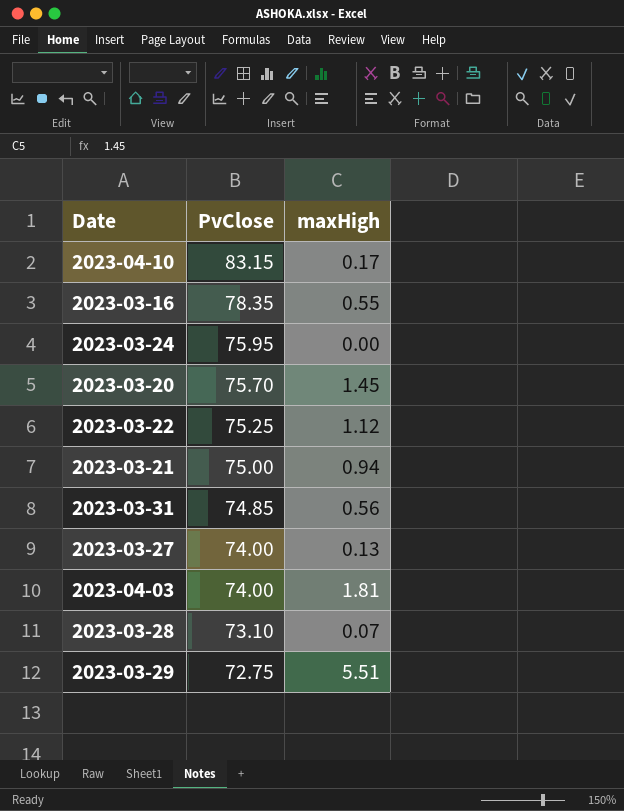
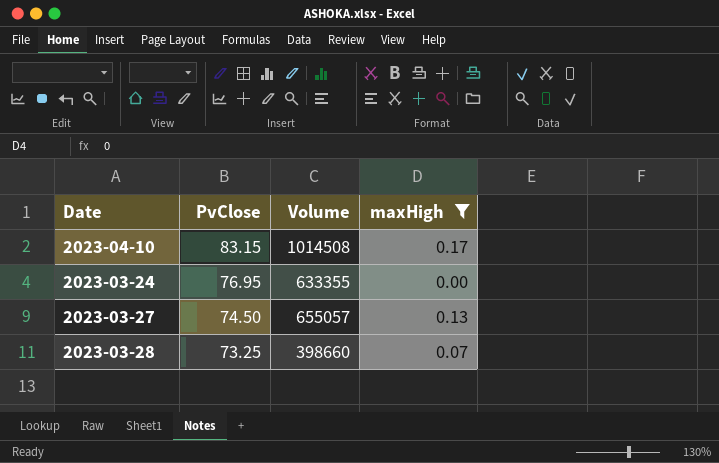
filter: none -> maxHigh <= 0.17
column Volume | position: none -> 3
2023-03-24 | PvClose: 75.95 -> 76.95
2023-03-27 | PvClose: 74.00 -> 74.50
2023-03-28 | PvClose: 73.10 -> 73.25

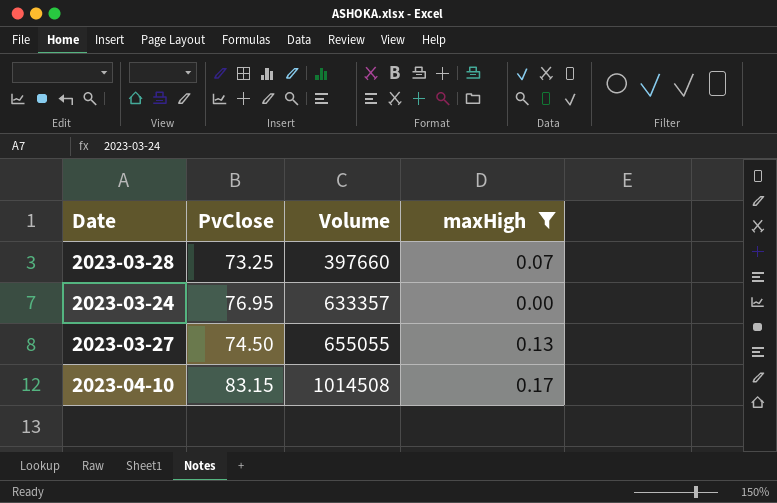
row order: PvClose descending -> Volume ascending
2023-03-28 | Volume: 398660 -> 397660
2023-03-24 | Volume: 633355 -> 633357
2023-03-27 | Volume: 655057 -> 655055

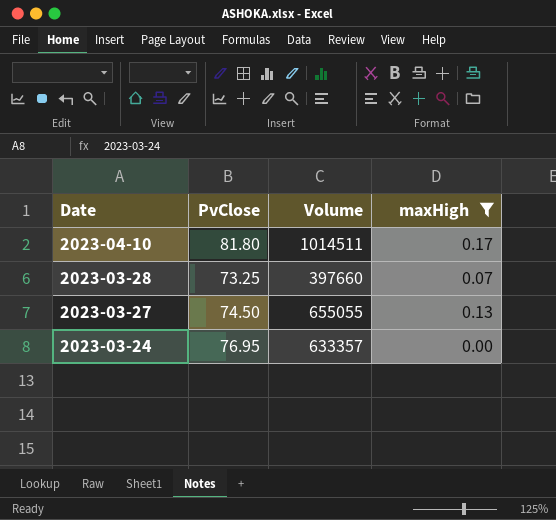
row order: Volume ascending -> Date descending
2023-04-10 | PvClose: 83.15 -> 81.80
2023-04-10 | Volume: 1014508 -> 1014511

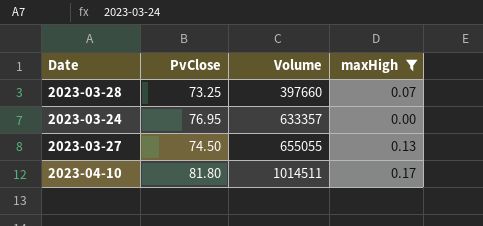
row order: Date descending -> Volume ascending

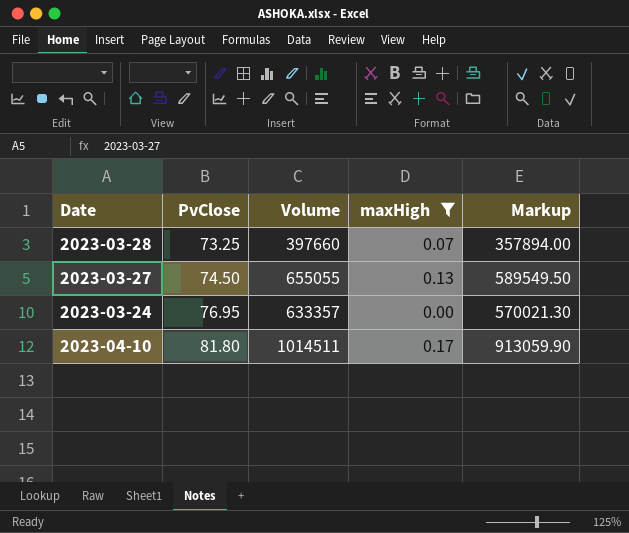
row order: Volume ascending -> PvClose ascending
column Markup | formula: none -> [Volume] * 0.9

